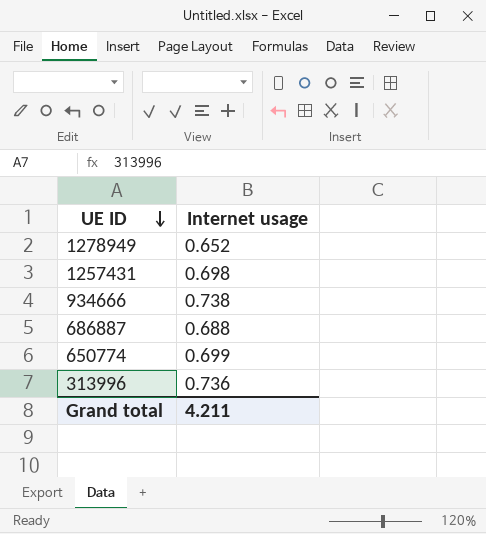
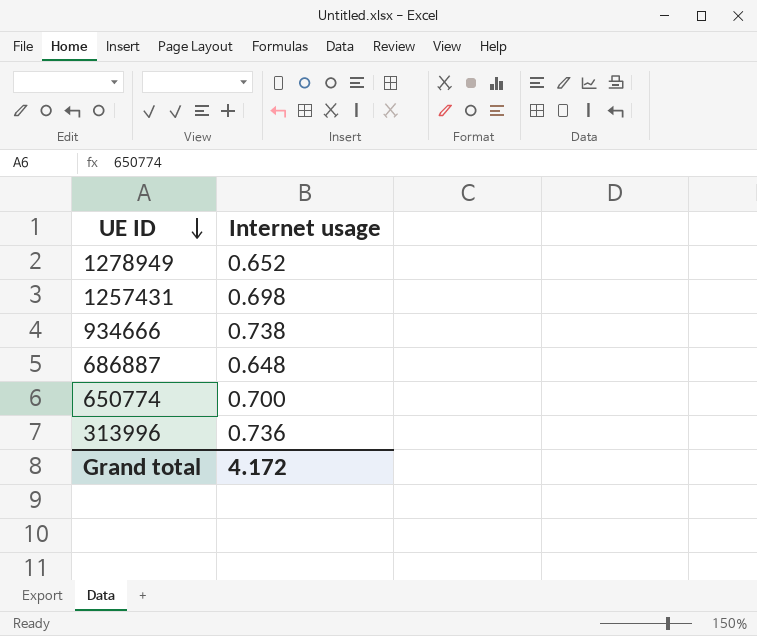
686887 | Internet usage: 0.688 -> 0.648
650774 | Internet usage: 0.699 -> 0.700
Grand total | Internet usage: 4.211 -> 4.172

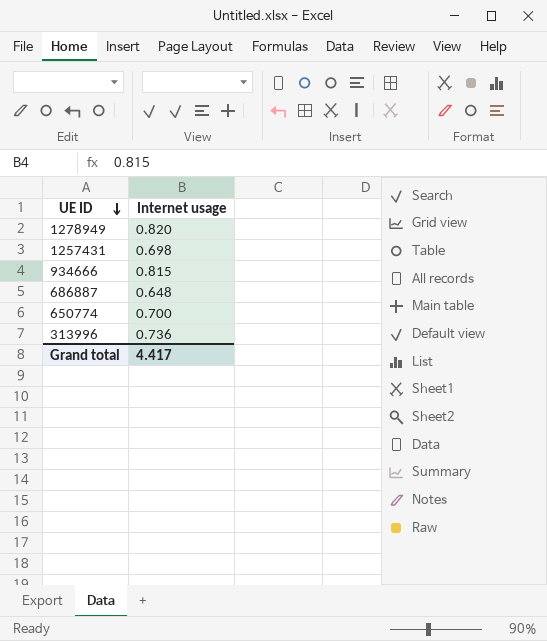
1278949 | Internet usage: 0.652 -> 0.820
934666 | Internet usage: 0.738 -> 0.815
Grand total | Internet usage: 4.172 -> 4.417

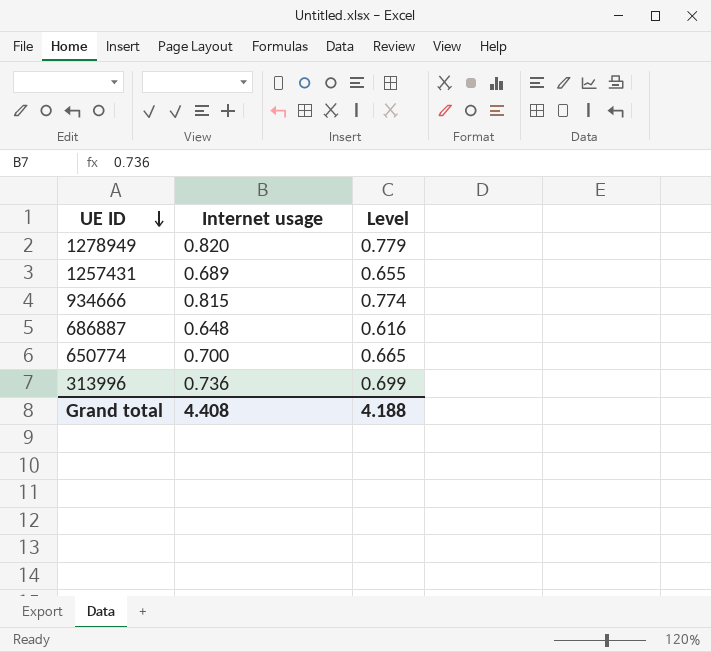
column Level | formula: none -> [Internet usage] * 0.95
1257431 | Internet usage: 0.698 -> 0.689
Grand total | Internet usage: 4.417 -> 4.408

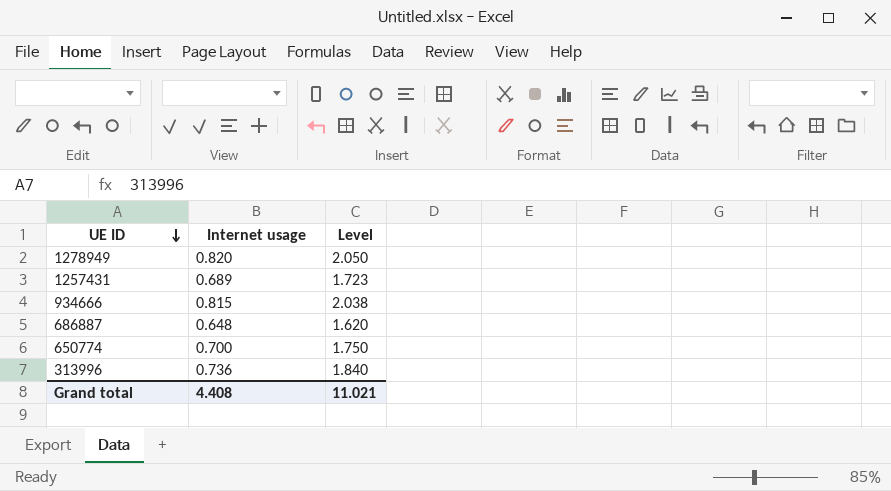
column Level | formula: [Internet usage] * 0.95 -> [Internet usage] * 2.5
Grand total | Level: 4.188 -> 11.021

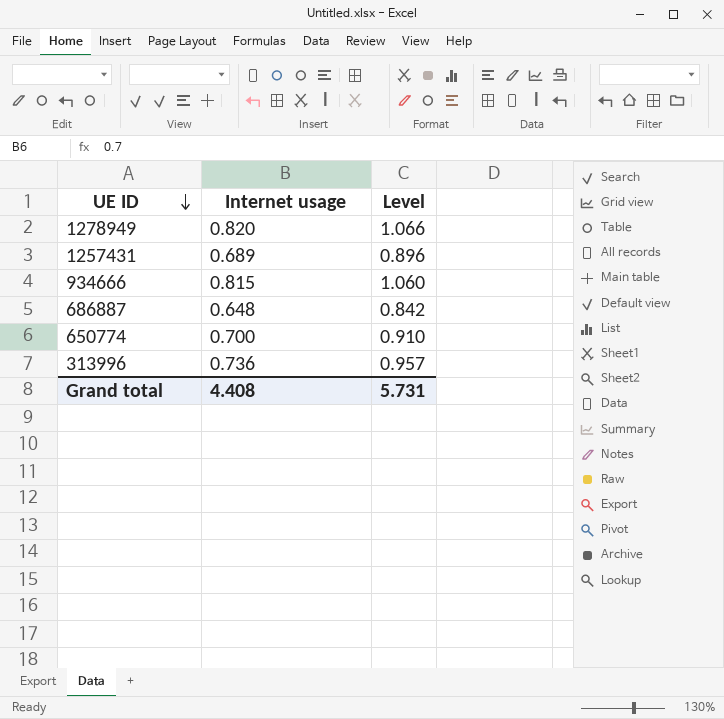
column Level | formula: [Internet usage] * 2.5 -> [Internet usage] * 1.3
Grand total | Level: 11.021 -> 5.731

